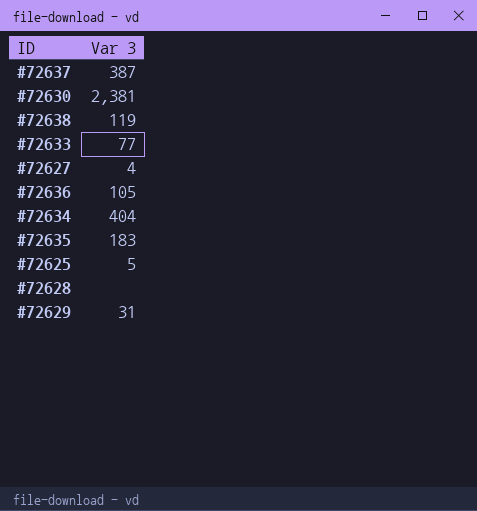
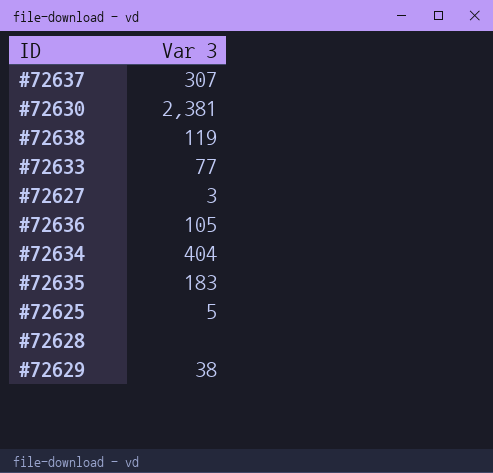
#72637 | Var 3: 387 -> 307
#72627 | Var 3: 4 -> 3
#72629 | Var 3: 31 -> 38

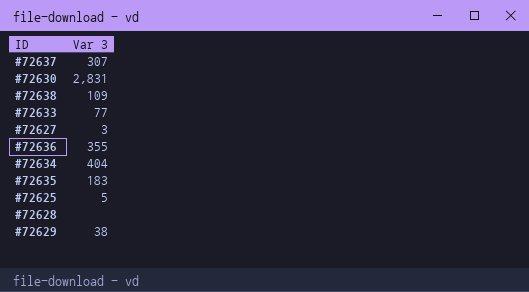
#72630 | Var 3: 2,381 -> 2,831
#72638 | Var 3: 119 -> 109
#72636 | Var 3: 105 -> 355

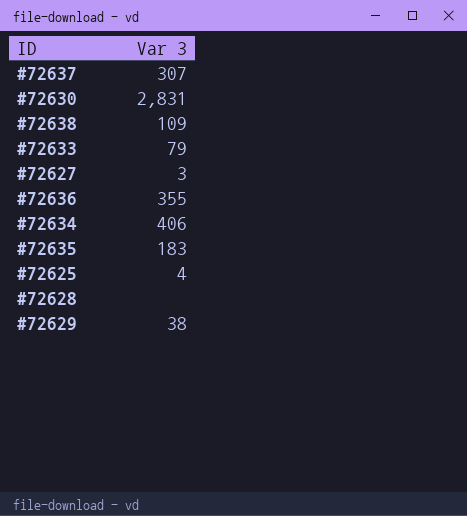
#72633 | Var 3: 77 -> 79
#72634 | Var 3: 404 -> 406
#72625 | Var 3: 5 -> 4

